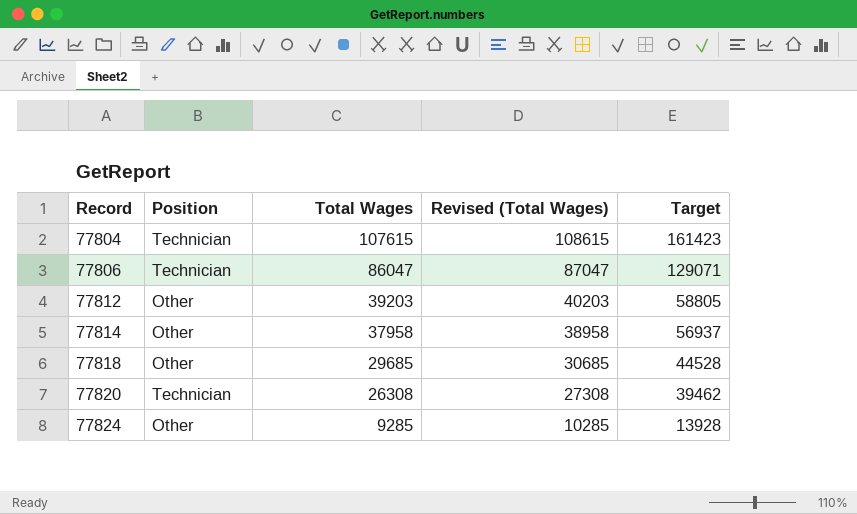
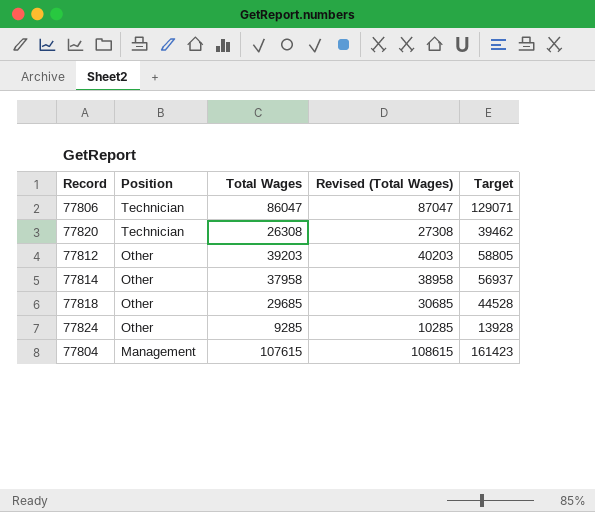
row order: Record ascending -> Position descending
77804 | Position: Technician -> Management

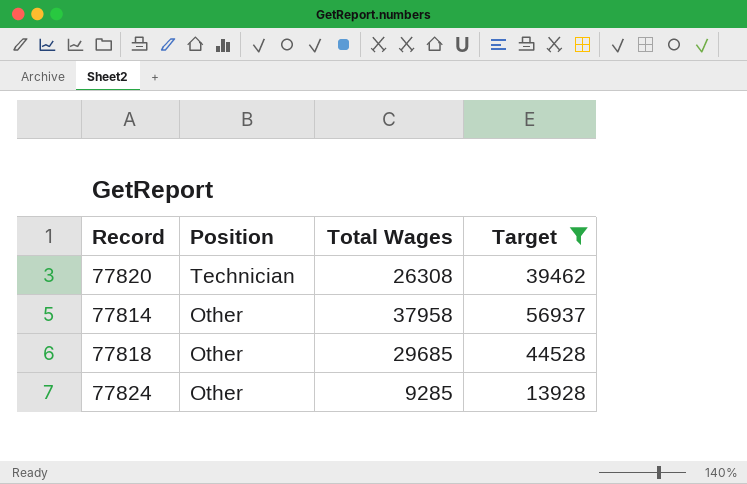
filter: none -> Target <= 56937
column Revised (Total Wages) | formula: [Total Wages] + 1000 -> none

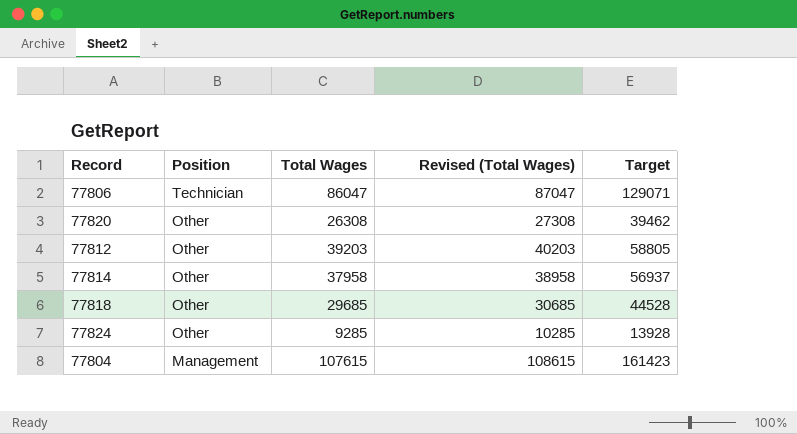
filter: Target <= 56937 -> none
column Revised (Total Wages) | formula: none -> [Total Wages] + 1000
77820 | Position: Technician -> Other

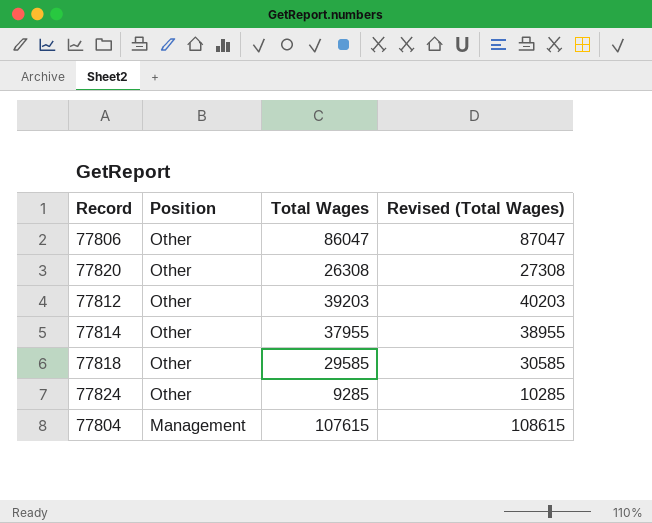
column Target | formula: [Total Wages] * 1.5 -> none
77806 | Position: Technician -> Other
77814 | Total Wages: 37958 -> 37955
77814 | Revised (Total Wages): 38958 -> 38955
77818 | Total Wages: 29685 -> 29585
77818 | Revised (Total Wages): 30685 -> 30585

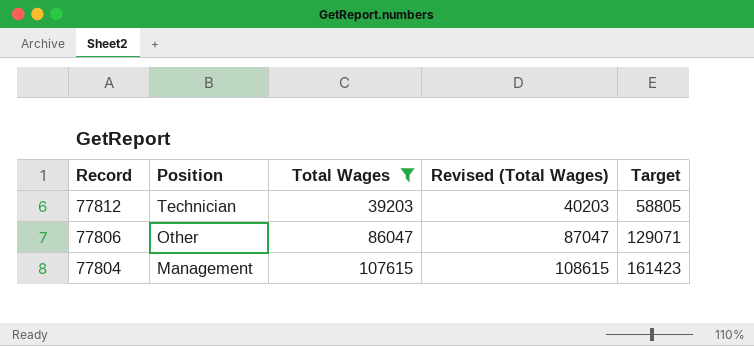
filter: none -> Total Wages >= 39203
row order: Position descending -> Record descending
column Target | formula: none -> [Total Wages] * 1.5
77812 | Position: Other -> Technician

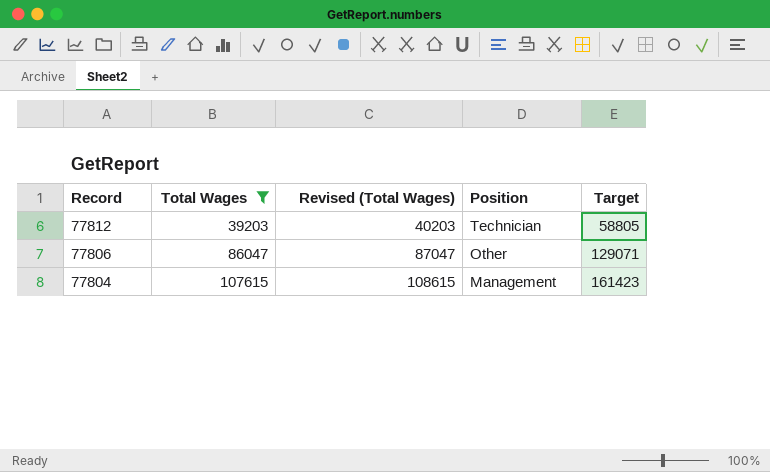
column Position | position: 2 -> 4

